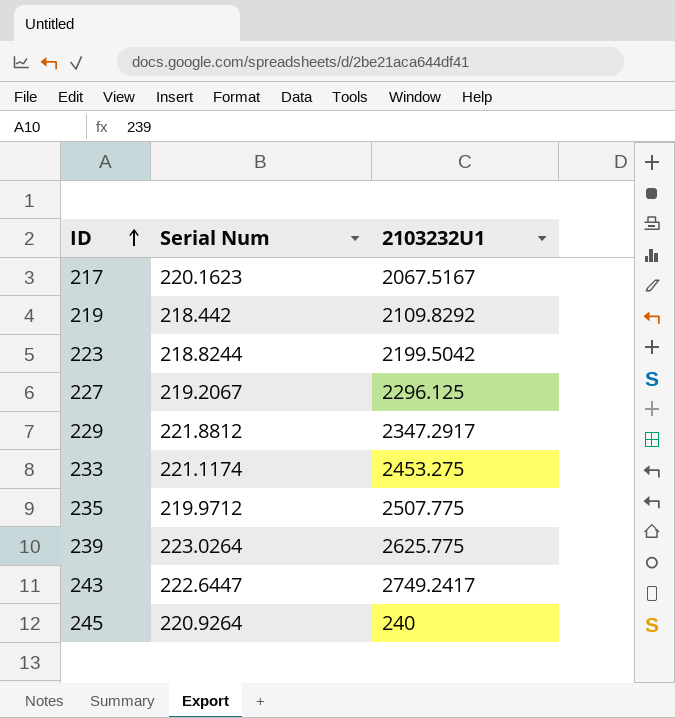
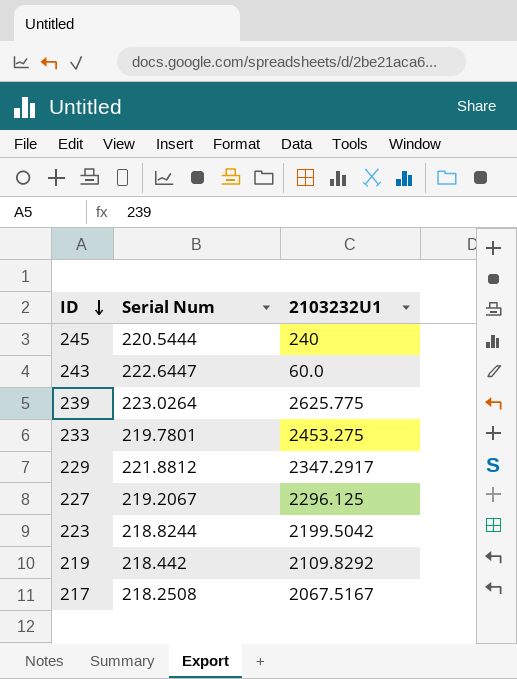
row order: ID ascending -> ID descending
row 235: 219.9712 | 2507.775 -> none
245 | Serial Num: 220.9264 -> 220.5444
243 | 2103232U1: 2749.2417 -> 60.0
233 | Serial Num: 221.1174 -> 219.7801
217 | Serial Num: 220.1623 -> 218.2508

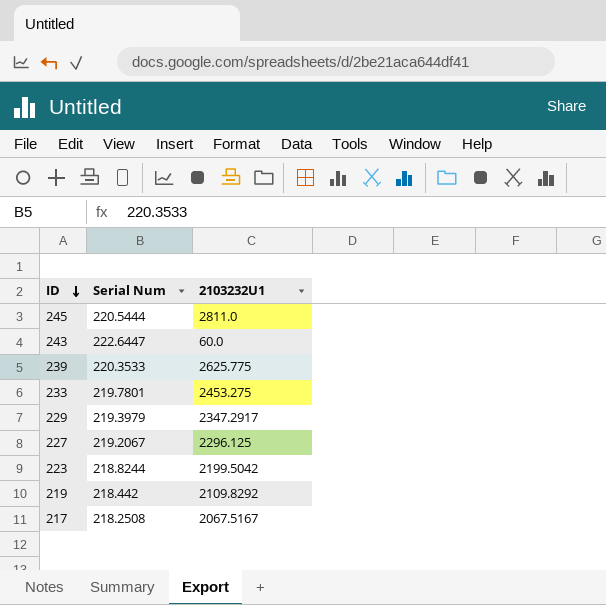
245 | 2103232U1: 240 -> 2811.0
239 | Serial Num: 223.0264 -> 220.3533
229 | Serial Num: 221.8812 -> 219.3979

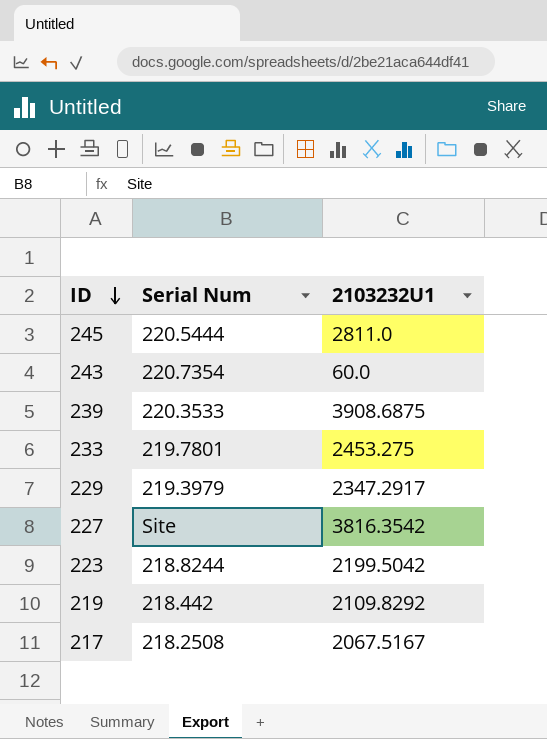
243 | Serial Num: 222.6447 -> 220.7354
239 | 2103232U1: 2625.775 -> 3908.6875
227 | Serial Num: 219.2067 -> Site
227 | 2103232U1: 2296.125 -> 3816.3542

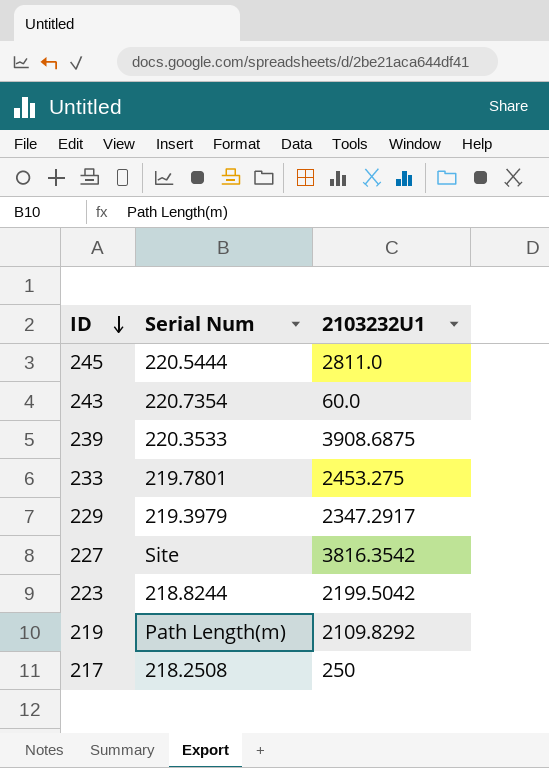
219 | Serial Num: 218.442 -> Path Length(m)
217 | 2103232U1: 2067.5167 -> 250

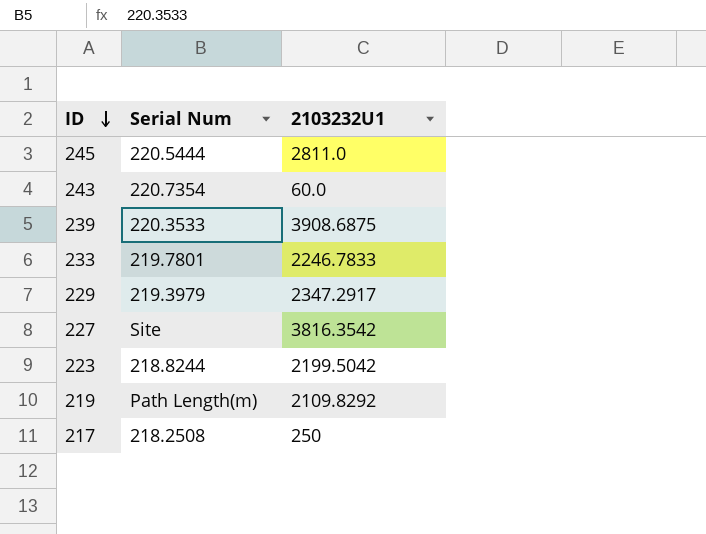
233 | 2103232U1: 2453.275 -> 2246.7833

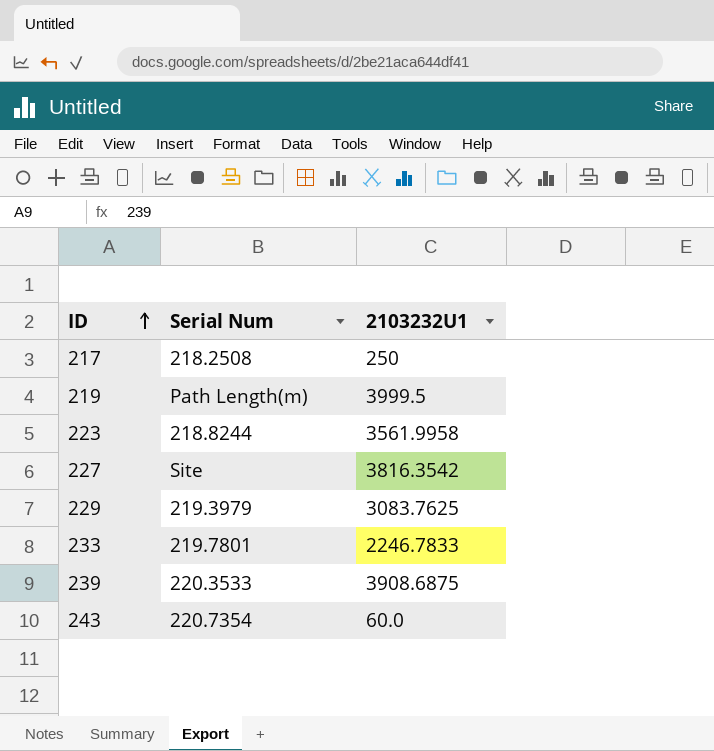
row order: ID descending -> ID ascending
row 245: 220.5444 | 2811.0 -> none
219 | 2103232U1: 2109.8292 -> 3999.5
223 | 2103232U1: 2199.5042 -> 3561.9958
229 | 2103232U1: 2347.2917 -> 3083.7625

